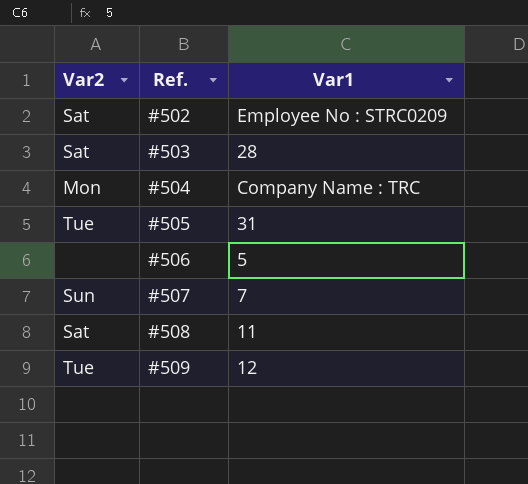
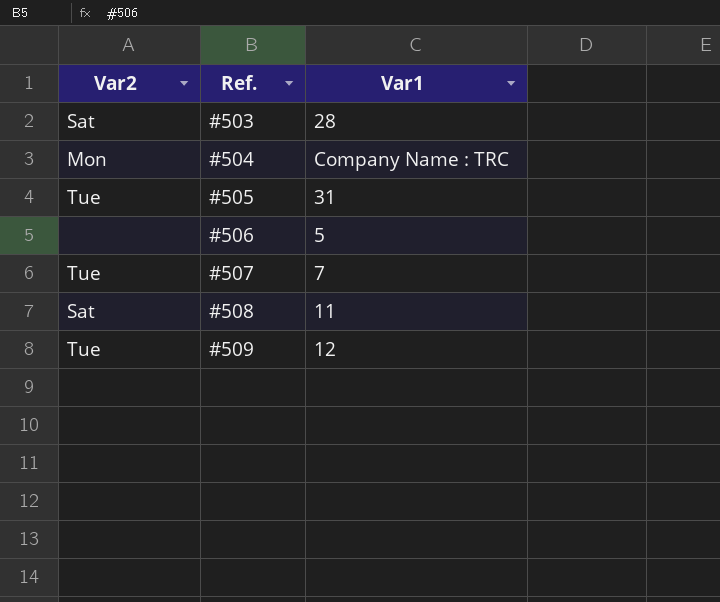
row #502: Sat | Employee No : STRC0209 -> none
#507 | Var2: Sun -> Tue

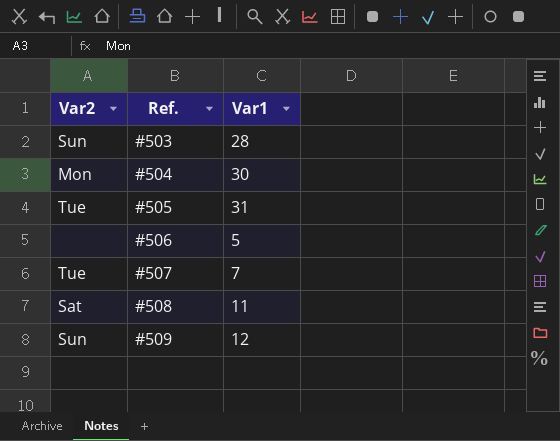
#503 | Var2: Sat -> Sun
#504 | Var1: Company Name : TRC -> 30
#509 | Var2: Tue -> Sun

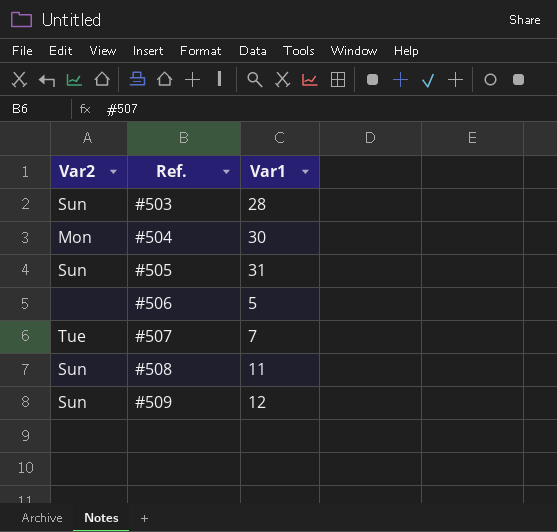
#505 | Var2: Tue -> Sun
#508 | Var2: Sat -> Sun

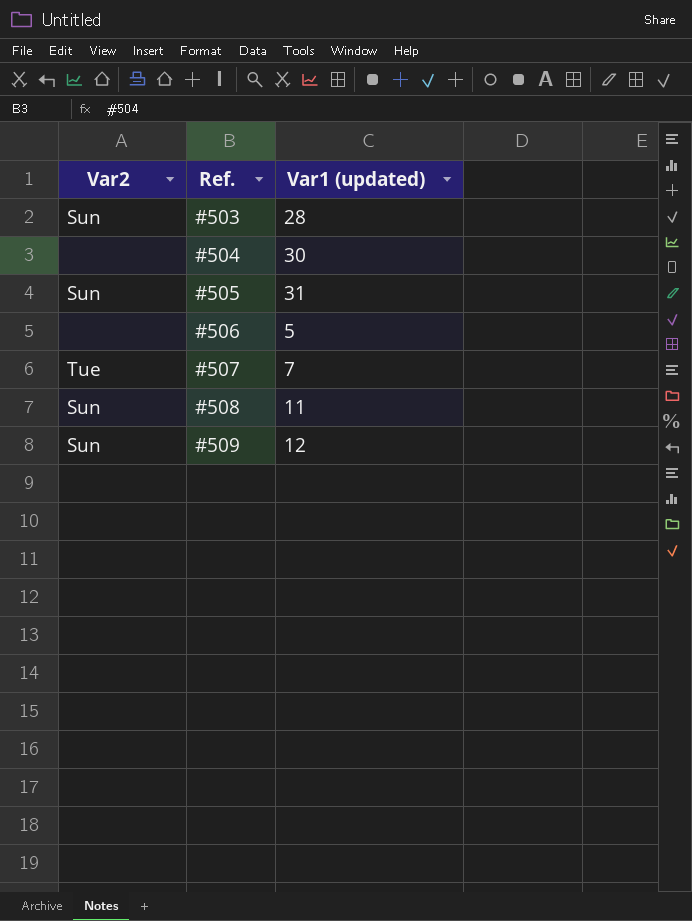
column name: Var1 -> Var1 (updated)
#504 | Var2: Mon -> none

